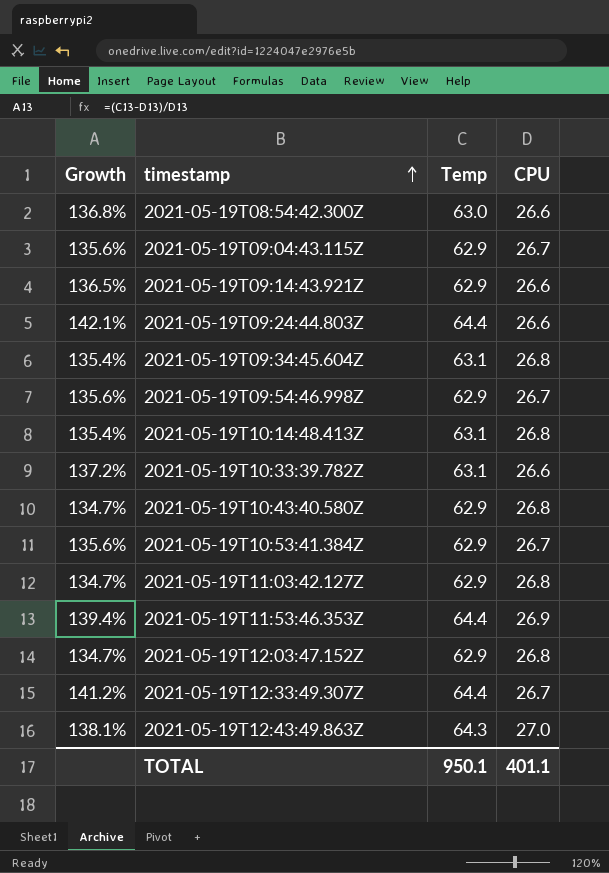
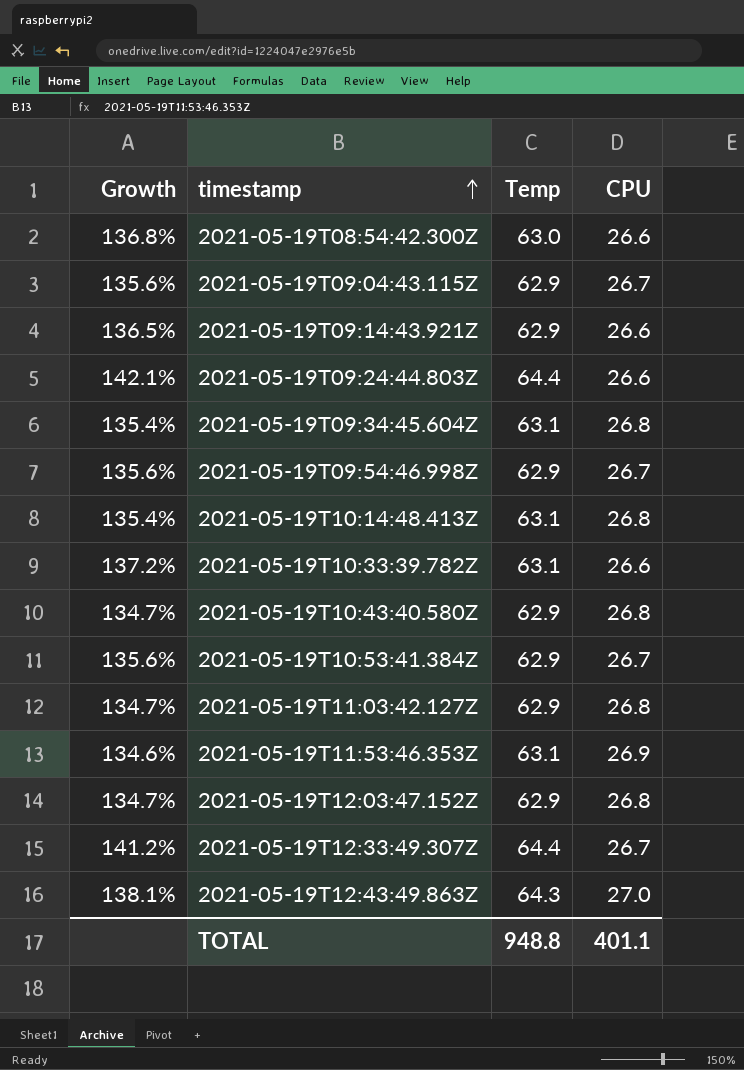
2021-05-19T11:53:46.353Z | Growth: 139.4% -> 134.6%
2021-05-19T11:53:46.353Z | Temp: 64.4 -> 63.1
TOTAL | Temp: 950.1 -> 948.8

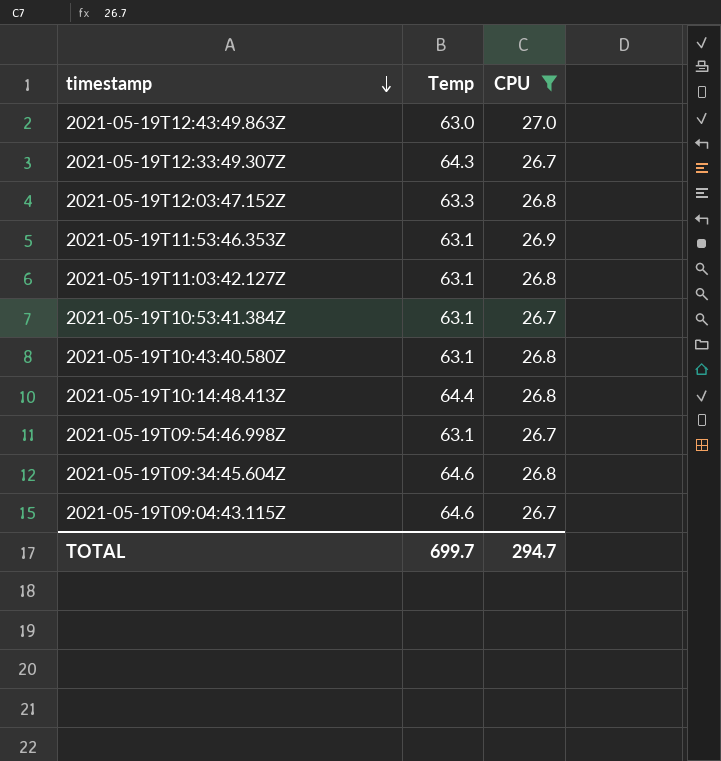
filter: none -> CPU != 26.6
row order: timestamp ascending -> timestamp descending
column Growth | formula: ([Temp] - [CPU]) / [CPU] -> none
2021-05-19T12:43:49.863Z | Temp: 64.3 -> 63.0
2021-05-19T12:33:49.307Z | Temp: 64.4 -> 64.3
2021-05-19T12:03:47.152Z | Temp: 62.9 -> 63.3
2021-05-19T11:03:42.127Z | Temp: 62.9 -> 63.1
2021-05-19T10:53:41.384Z | Temp: 62.9 -> 63.1
2021-05-19T10:43:40.580Z | Temp: 62.9 -> 63.1
2021-05-19T10:14:48.413Z | Temp: 63.1 -> 64.4
2021-05-19T09:54:46.998Z | Temp: 62.9 -> 63.1
2021-05-19T09:34:45.604Z | Temp: 63.1 -> 64.6
2021-05-19T09:04:43.115Z | Temp: 62.9 -> 64.6
TOTAL | Temp: 948.8 -> 699.7
TOTAL | CPU: 401.1 -> 294.7

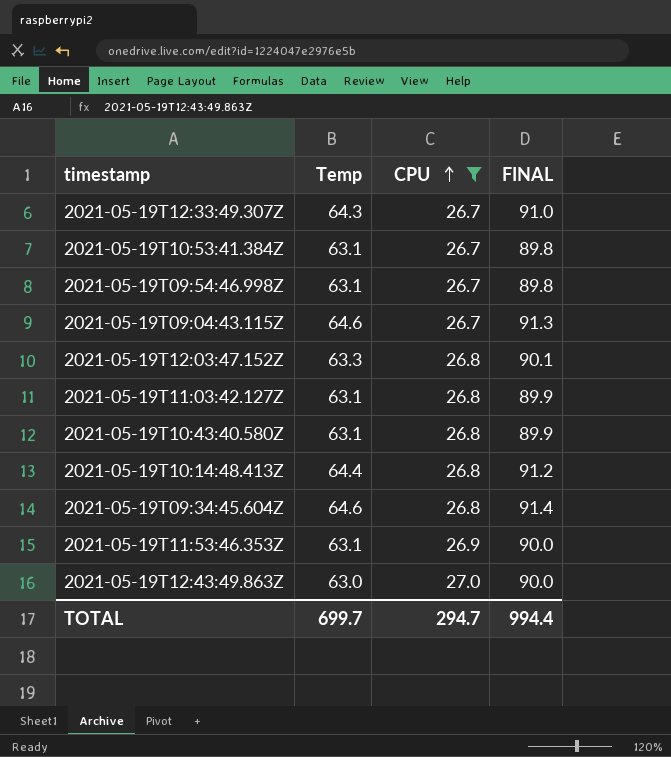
row order: timestamp descending -> CPU ascending
column FINAL | formula: none -> [Temp] + [CPU]

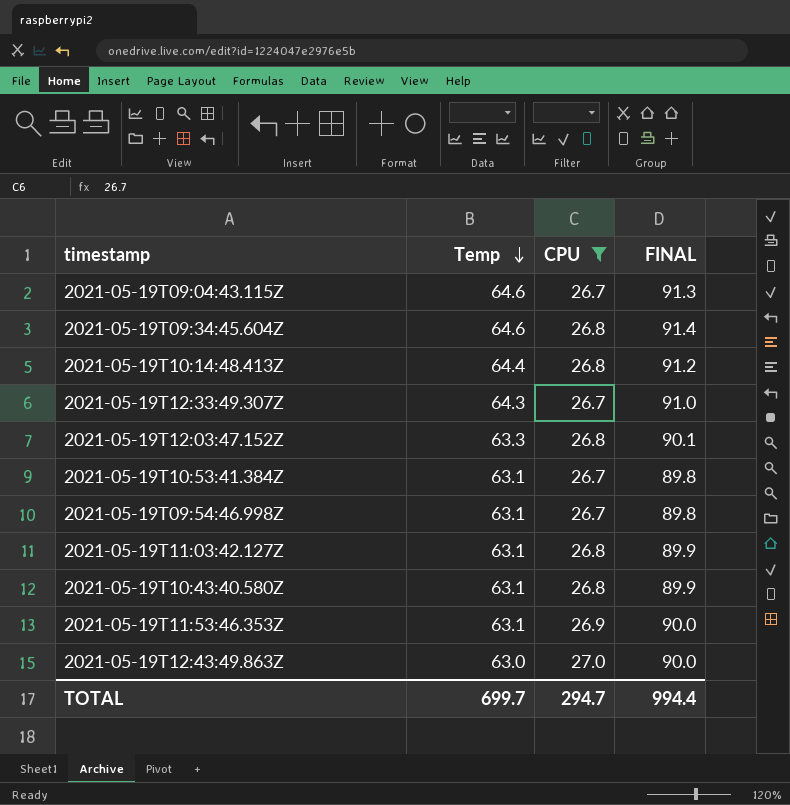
row order: CPU ascending -> Temp descending

